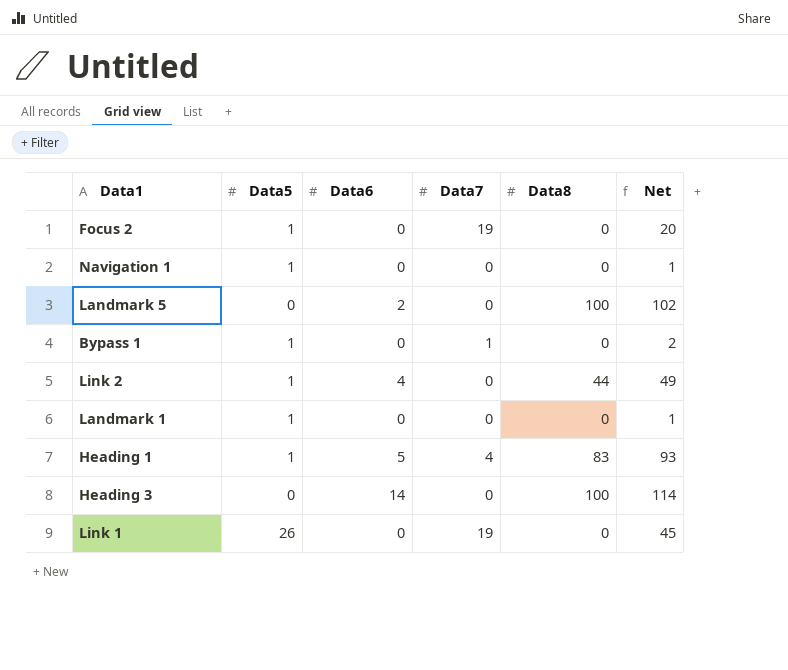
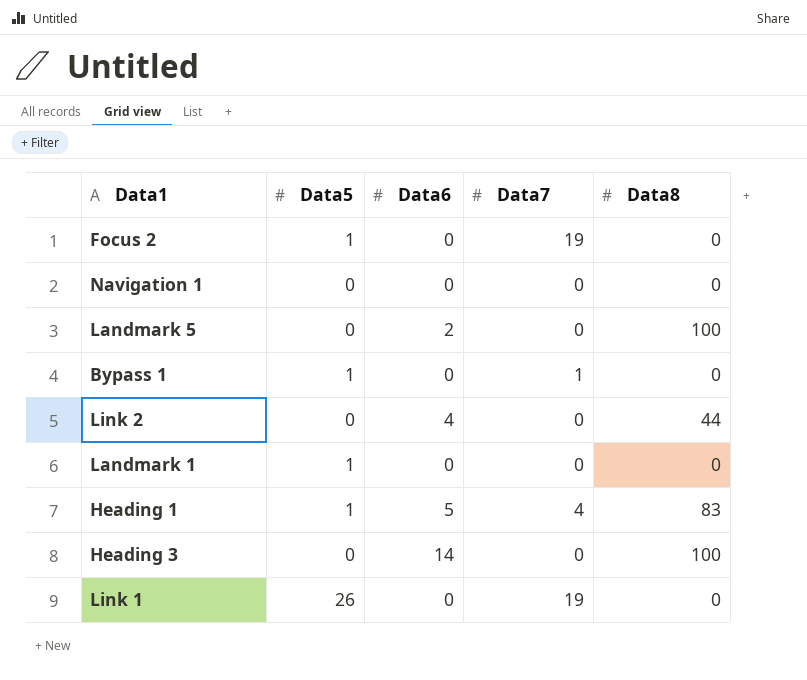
column Net | formula: [Data5] + [Data6] + [Data7] + [Data8] -> none
Navigation 1 | Data5: 1 -> 0
Link 2 | Data5: 1 -> 0

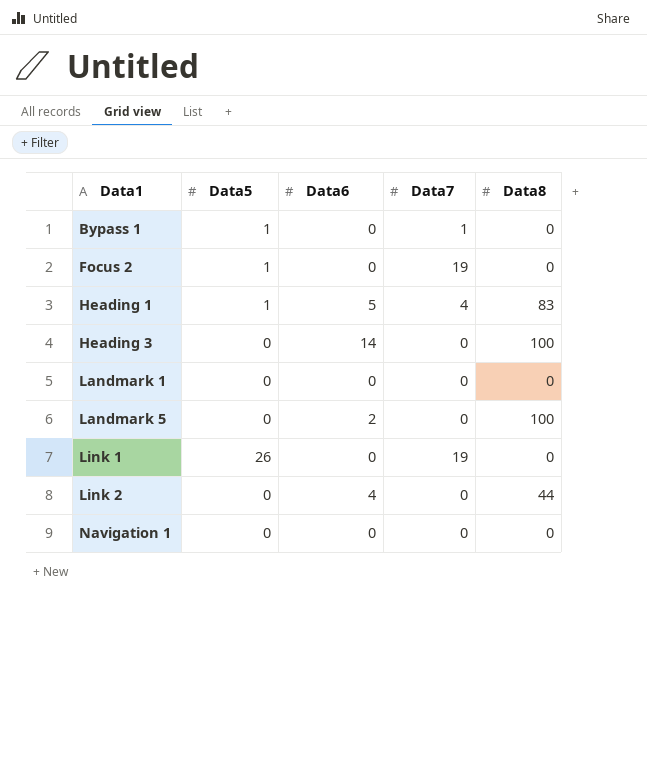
row order: none -> Data1 ascending
Landmark 1 | Data5: 1 -> 0

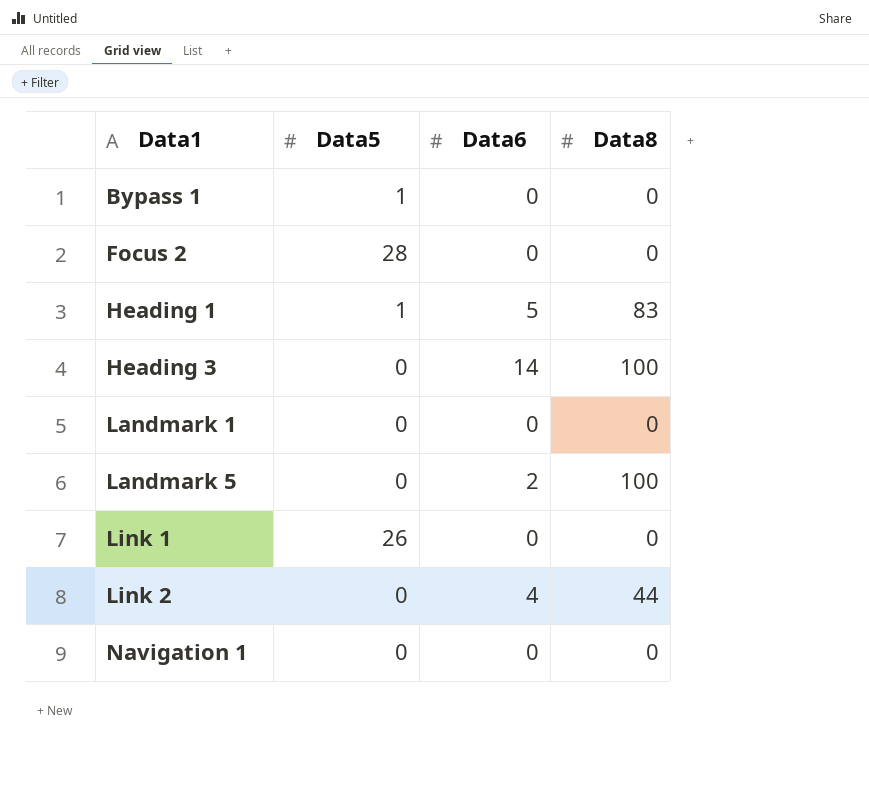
column Data7 | position: 4 -> none
Focus 2 | Data5: 1 -> 28

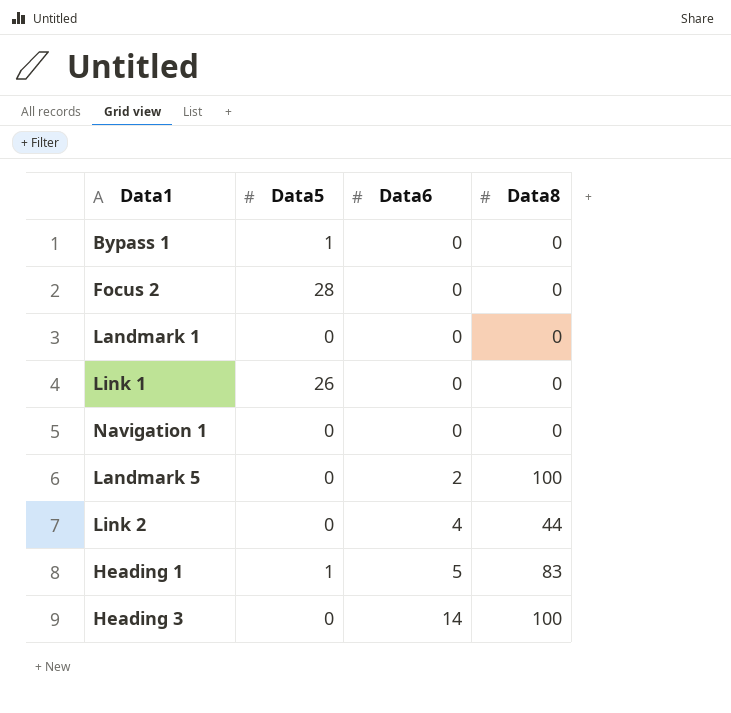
row order: Data1 ascending -> Data6 ascending

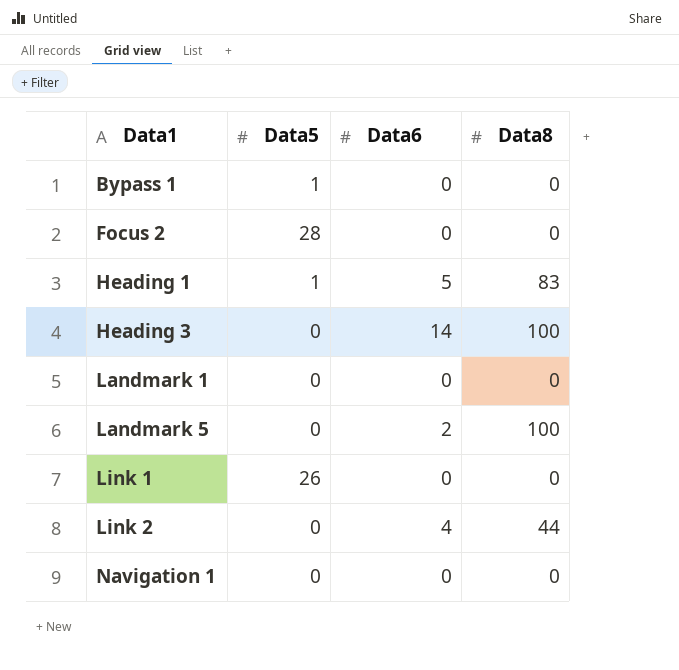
row order: Data6 ascending -> Data1 ascending

